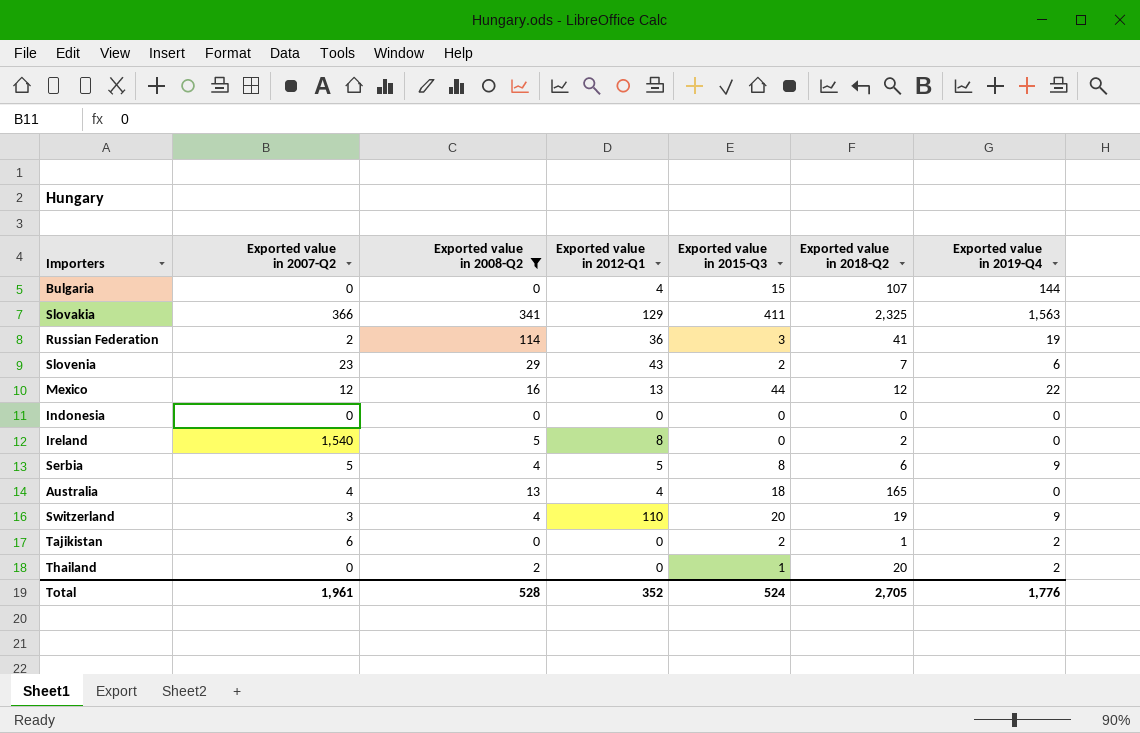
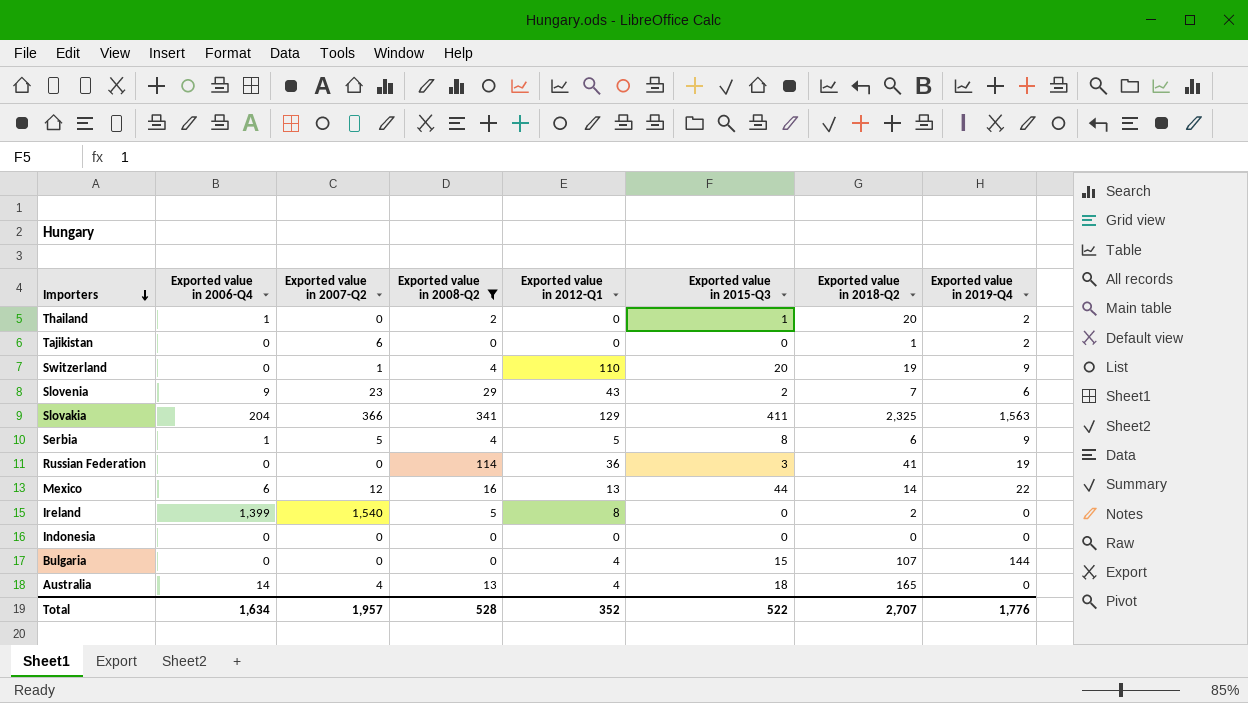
row order: none -> Importers descending
column Exported value in 2006-Q4 | position: none -> 2
Tajikistan | Exported value in 2015-Q3: 2 -> 0
Switzerland | Exported value in 2007-Q2: 3 -> 1
Russian Federation | Exported value in 2007-Q2: 2 -> 0
Mexico | Exported value in 2018-Q2: 12 -> 14
Total | Exported value in 2007-Q2: 1,961 -> 1,957
Total | Exported value in 2015-Q3: 524 -> 522
Total | Exported value in 2018-Q2: 2,705 -> 2,707

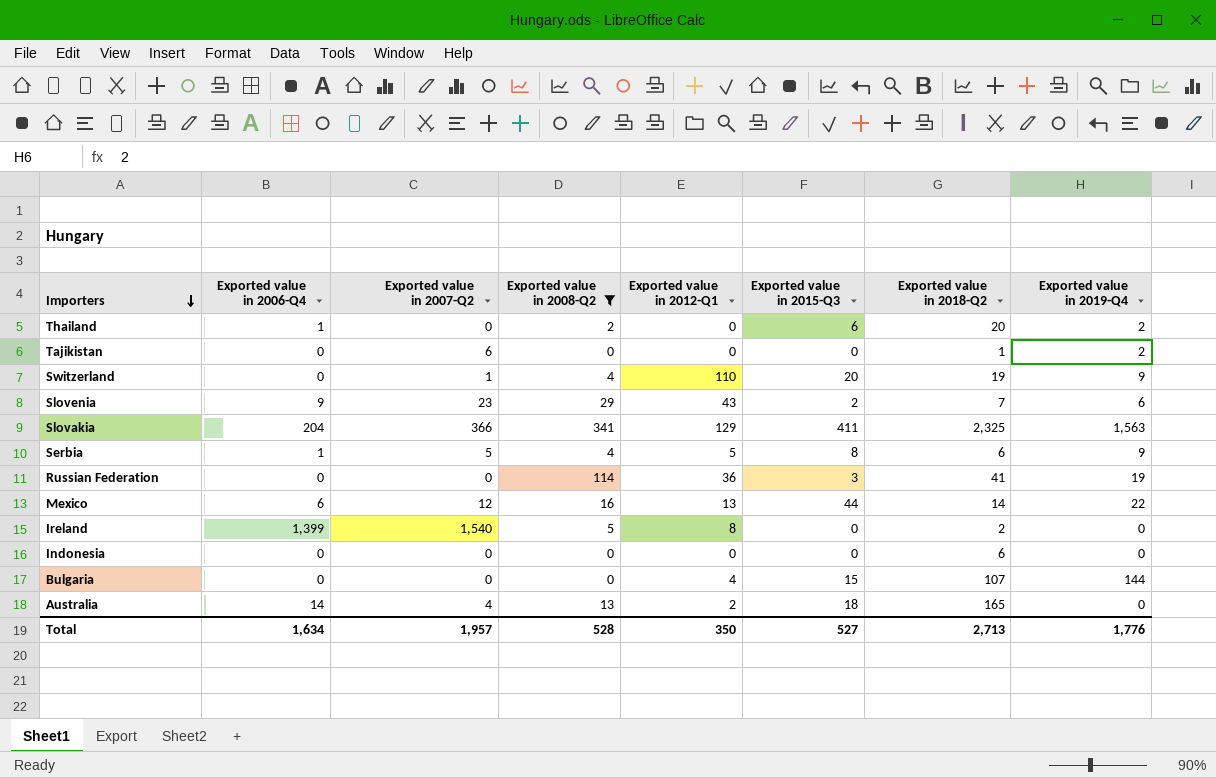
Thailand | Exported value in 2015-Q3: 1 -> 6
Indonesia | Exported value in 2018-Q2: 0 -> 6
Australia | Exported value in 2012-Q1: 4 -> 2
Total | Exported value in 2012-Q1: 352 -> 350
Total | Exported value in 2015-Q3: 522 -> 527
Total | Exported value in 2018-Q2: 2,707 -> 2,713

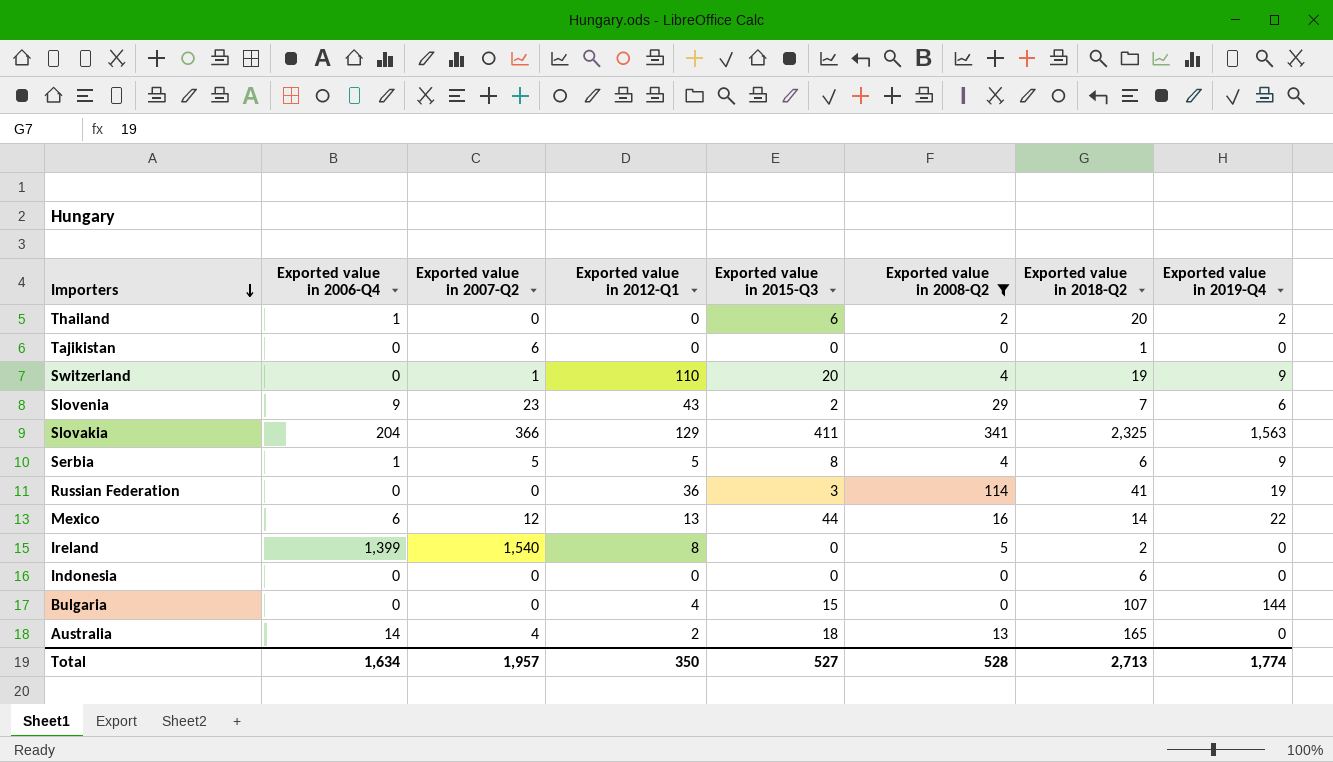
column Exported value in 2008-Q2 | position: 4 -> 6
Tajikistan | Exported value in 2019-Q4: 2 -> 0
Total | Exported value in 2019-Q4: 1,776 -> 1,774

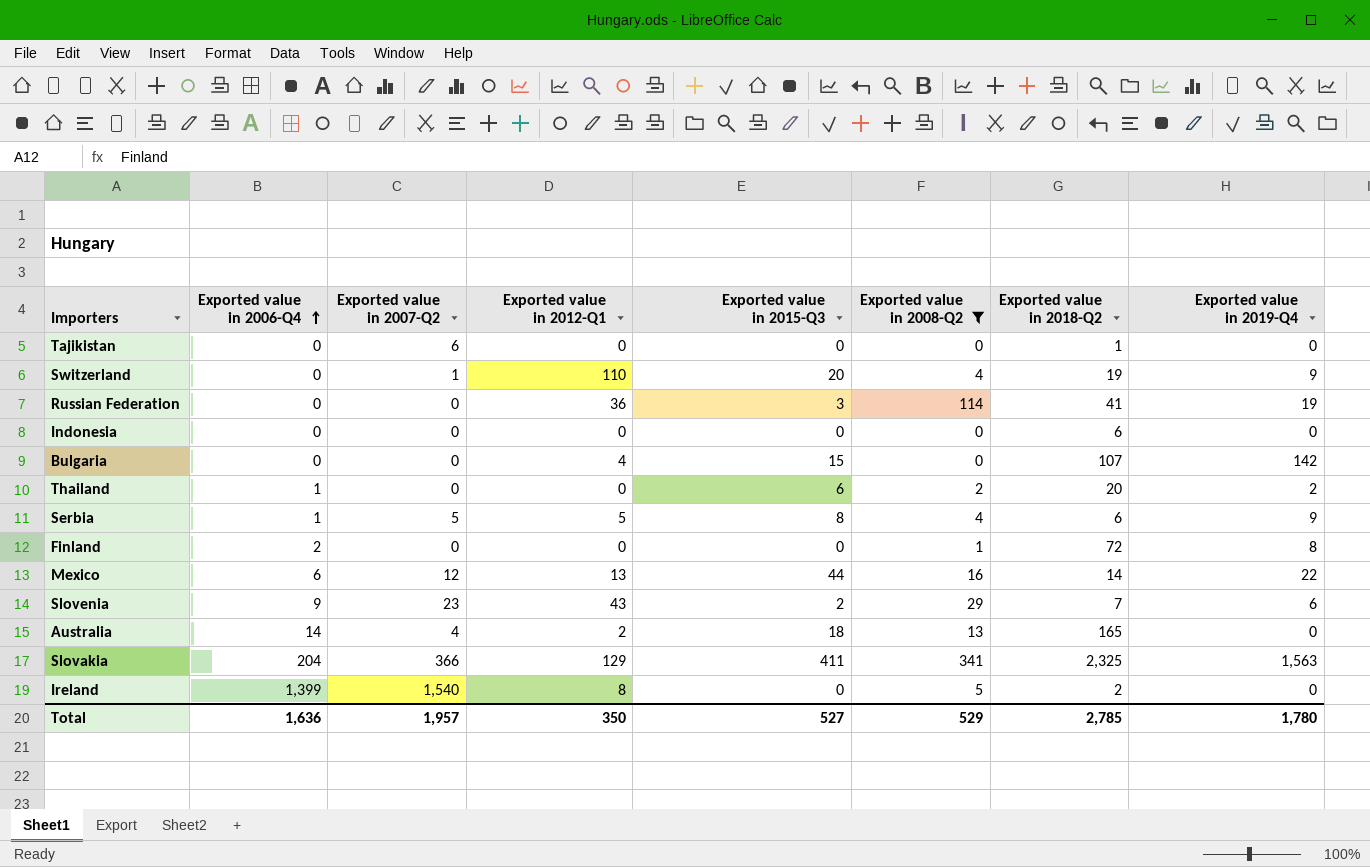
row order: Importers descending -> Exported value in 2006-Q4 ascending
Bulgaria | Exported value in 2019-Q4: 144 -> 142
row Finland: none -> 2 | 0 | 0 | 0 | 1 | 72 | 8
Total | Exported value in 2006-Q4: 1,634 -> 1,636
Total | Exported value in 2008-Q2: 528 -> 529
Total | Exported value in 2018-Q2: 2,713 -> 2,785
Total | Exported value in 2019-Q4: 1,774 -> 1,780

